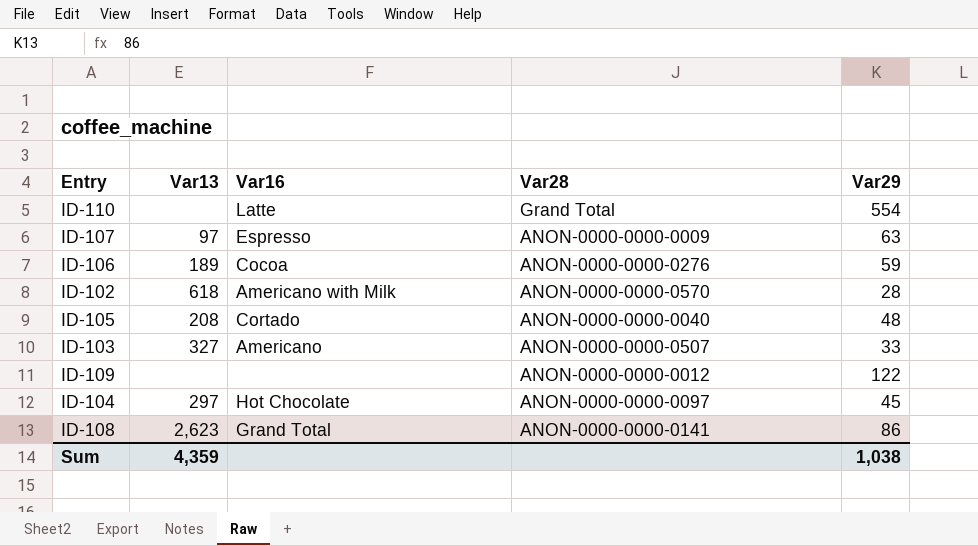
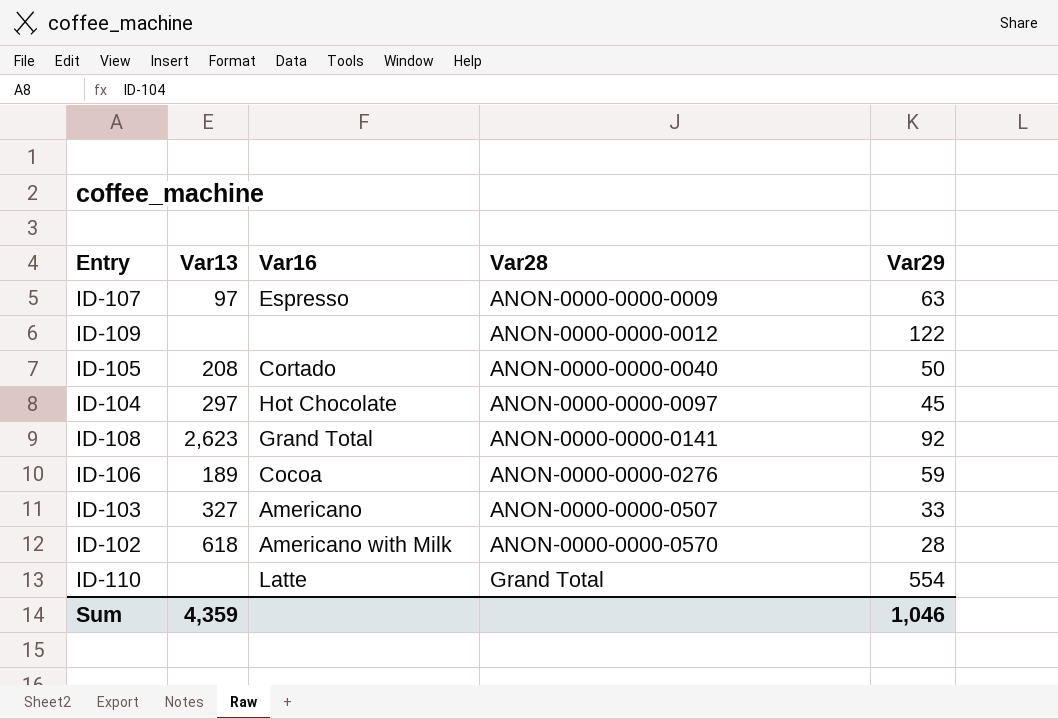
row order: none -> Var28 ascending
ID-105 | Var29: 48 -> 50
ID-108 | Var29: 86 -> 92
Sum | Var29: 1,038 -> 1,046

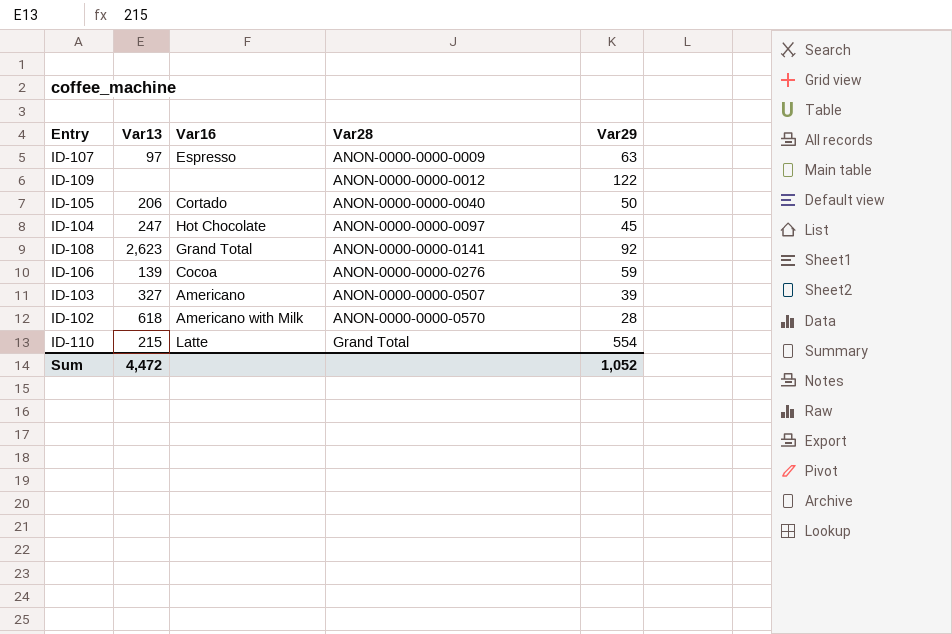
ID-105 | Var13: 208 -> 206
ID-104 | Var13: 297 -> 247
ID-106 | Var13: 189 -> 139
ID-103 | Var29: 33 -> 39
ID-110 | Var13: none -> 215
Sum | Var13: 4,359 -> 4,472
Sum | Var29: 1,046 -> 1,052

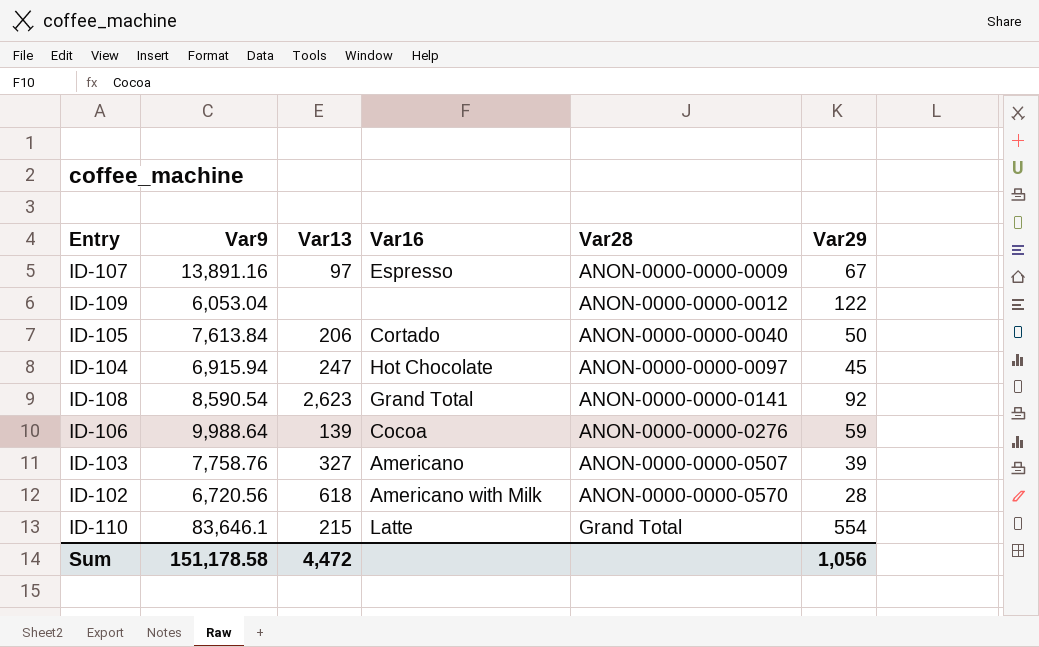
column Var9 | position: none -> 2
ID-107 | Var29: 63 -> 67
Sum | Var29: 1,052 -> 1,056

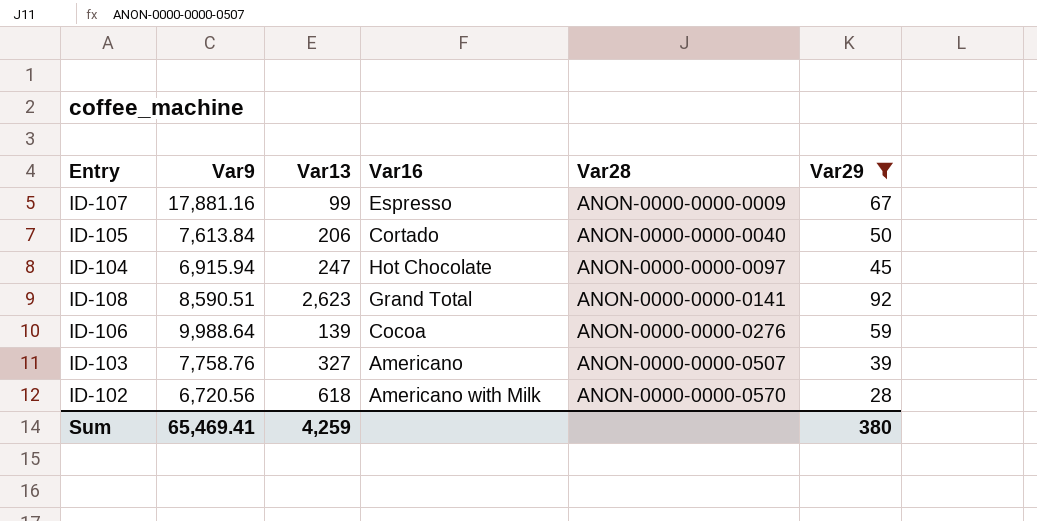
filter: none -> Var29 <= 92
ID-107 | Var9: 13,891.16 -> 17,881.16
ID-107 | Var13: 97 -> 99
ID-108 | Var9: 8,590.54 -> 8,590.51
Sum | Var9: 151,178.58 -> 65,469.41
Sum | Var13: 4,472 -> 4,259
Sum | Var29: 1,056 -> 380

